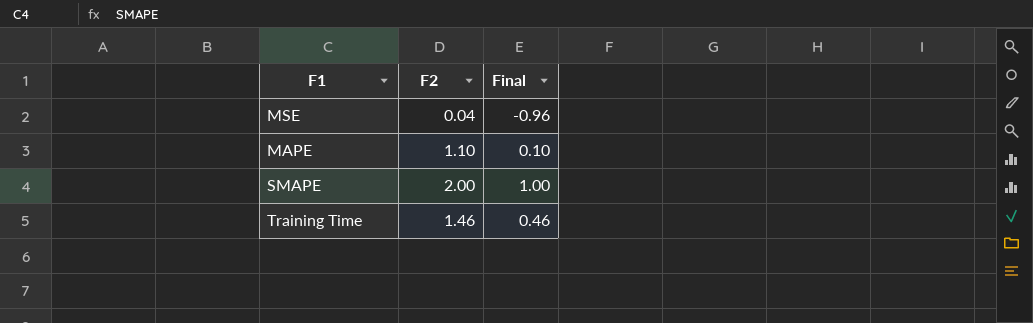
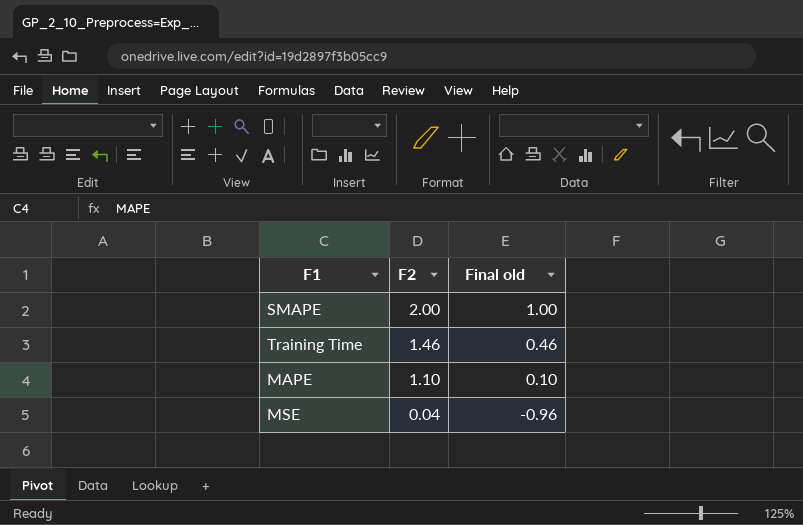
row order: none -> F2 descending
column name: Final -> Final old

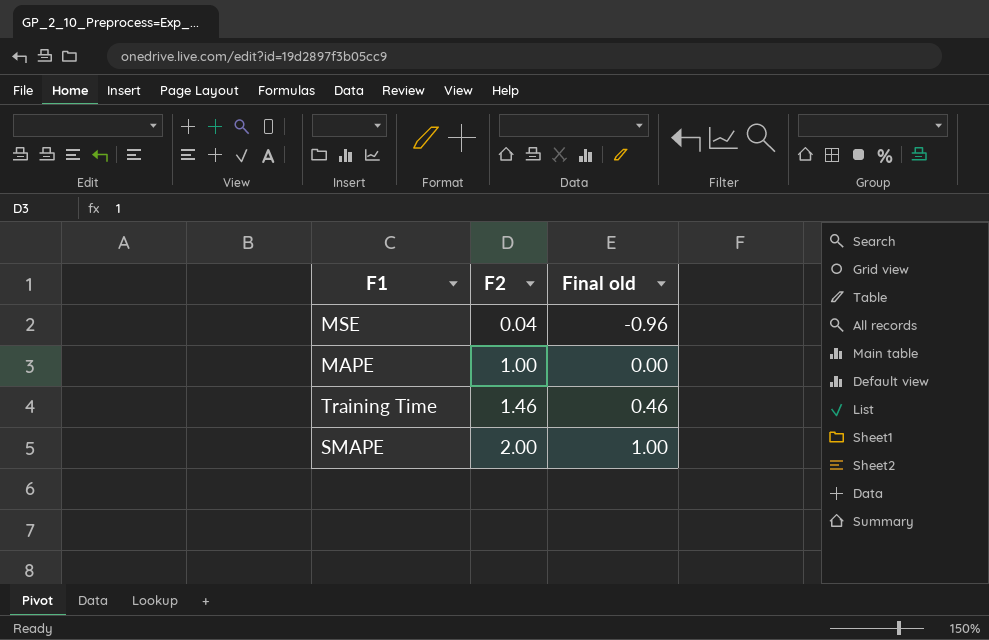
row order: F2 descending -> F2 ascending
MAPE | F2: 1.10 -> 1.00
MAPE | Final old: 0.10 -> 0.00

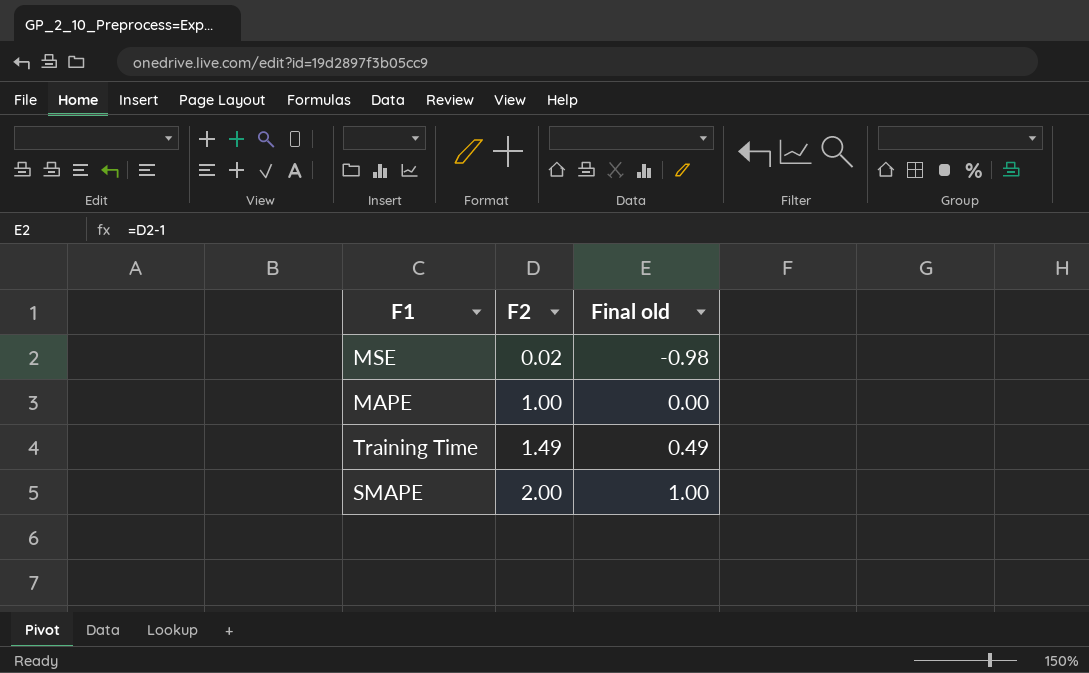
MSE | F2: 0.04 -> 0.02
MSE | Final old: -0.96 -> -0.98
Training Time | F2: 1.46 -> 1.49
Training Time | Final old: 0.46 -> 0.49

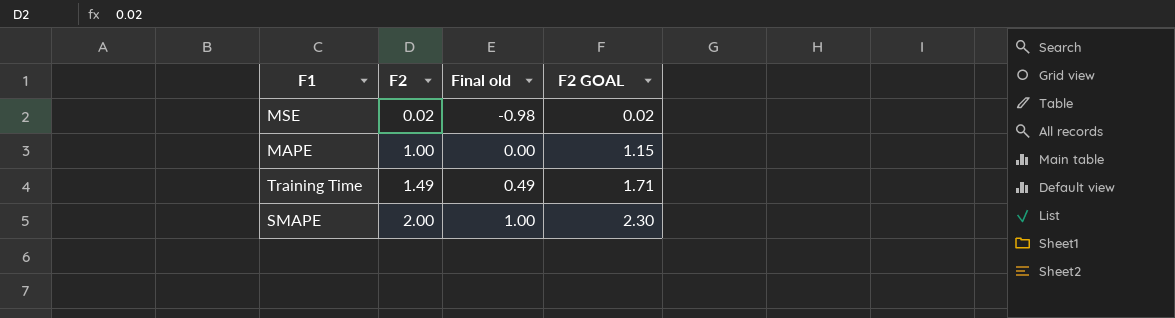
column F2 GOAL | formula: none -> [F2] * 1.15

